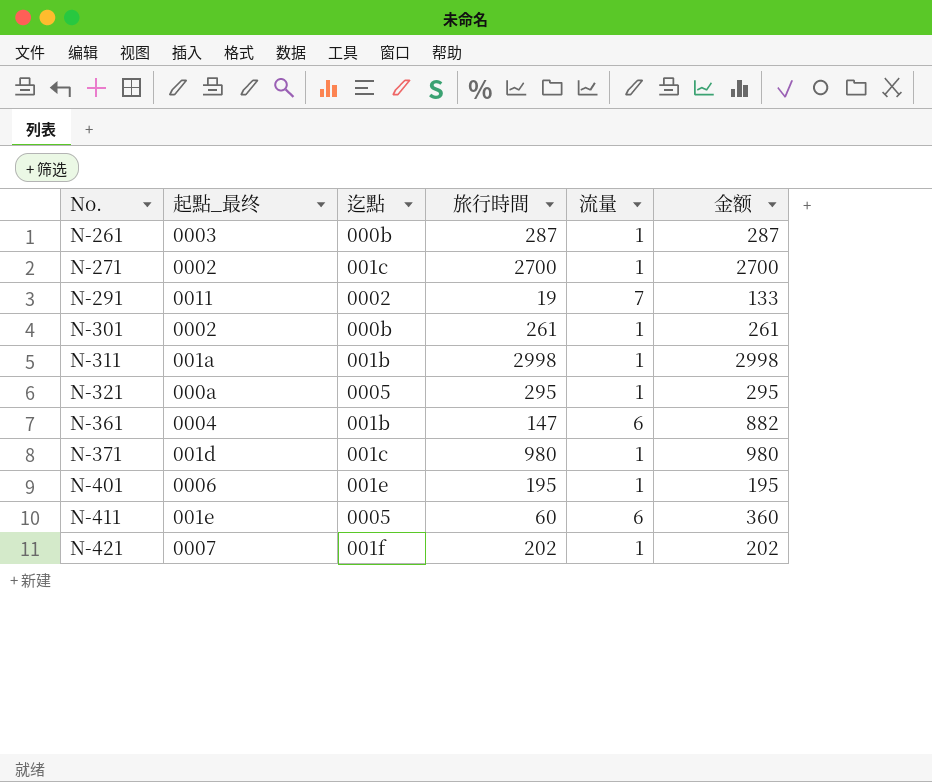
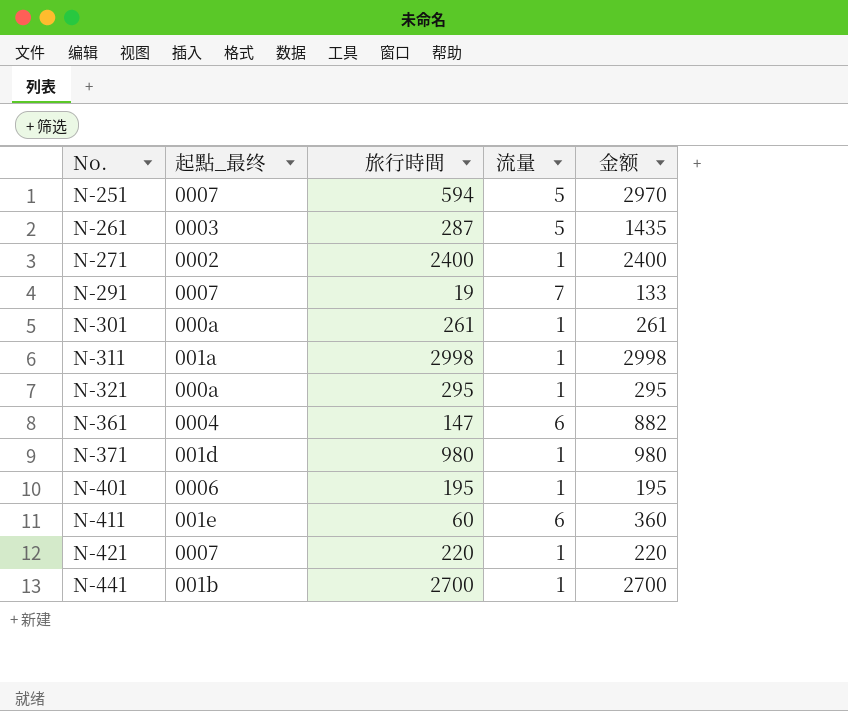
column 迄點 | position: 3 -> none
row N-251: none -> 0007 | 594 | 5 | 2970
N-261 | 流量: 1 -> 5
N-261 | 金额: 287 -> 1435
N-271 | 旅行時間: 2700 -> 2400
N-271 | 金额: 2700 -> 2400
N-291 | 起點_最终: 0011 -> 0007
N-301 | 起點_最终: 0002 -> 000a
N-421 | 旅行時間: 202 -> 220
N-421 | 金额: 202 -> 220
row N-441: none -> 001b | 2700 | 1 | 2700

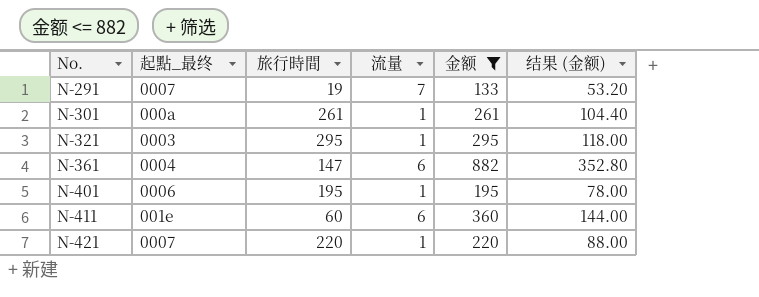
filter: none -> 金额 <= 882
column 结果 (金额) | formula: none -> [金额] * 0.4
N-321 | 起點_最终: 000a -> 0003

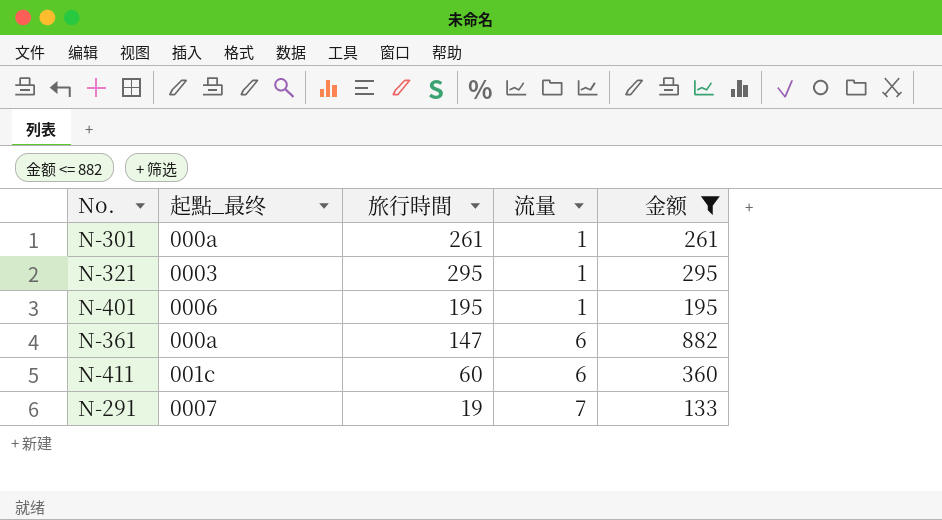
row order: No. ascending -> 流量 ascending
column 结果 (金额) | formula: [金额] * 0.4 -> none
row N-421: 0007 | 220 | 1 | 220 | 88.00 -> none
N-361 | 起點_最终: 0004 -> 000a
N-411 | 起點_最终: 001e -> 001c

